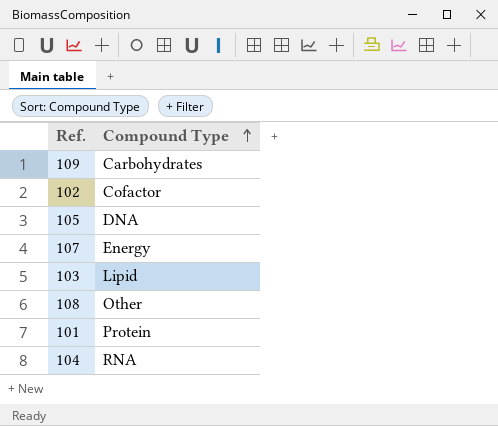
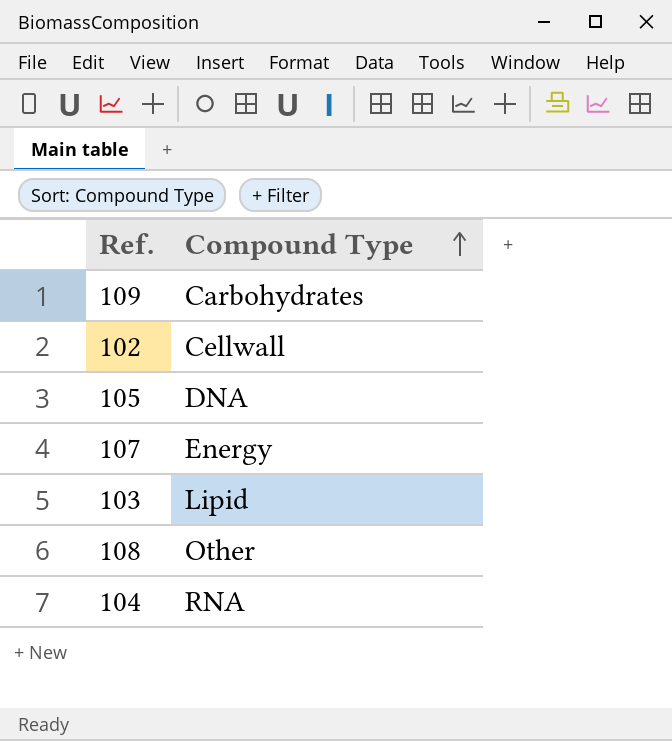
row 101: Protein -> none
102 | Compound Type: Cofactor -> Cellwall

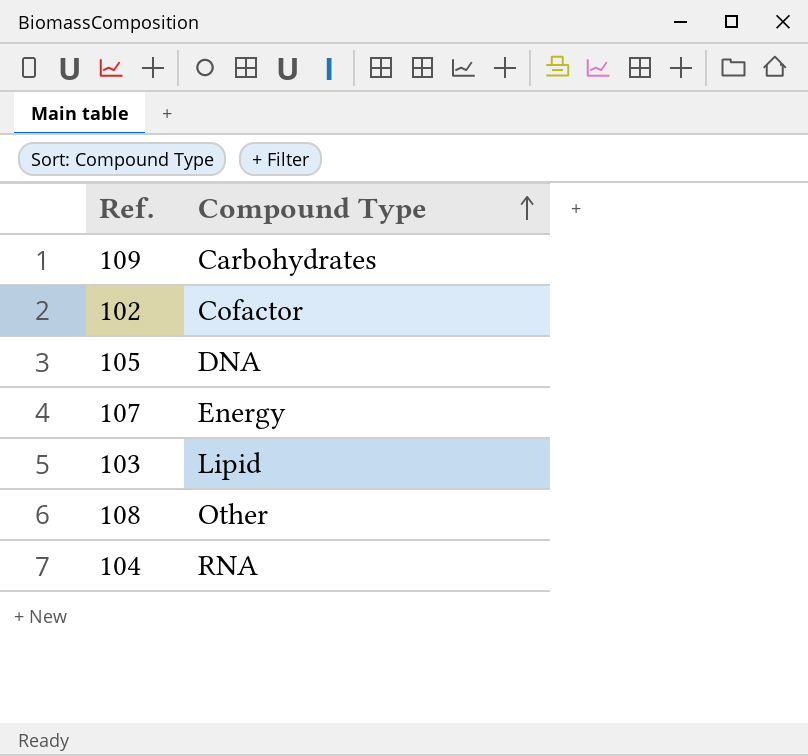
102 | Compound Type: Cellwall -> Cofactor

